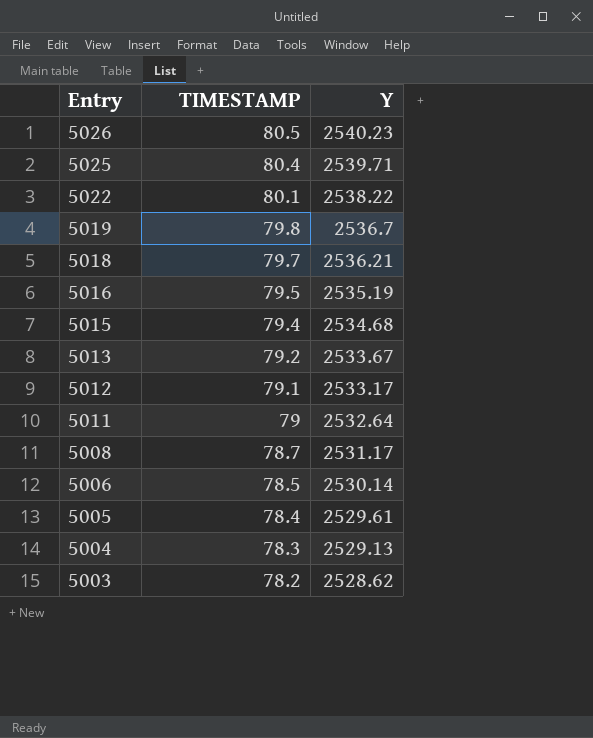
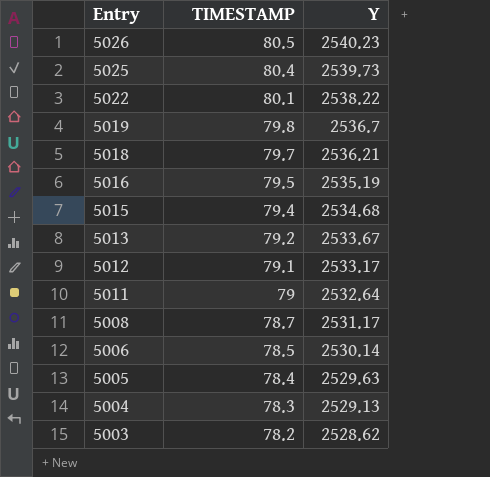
5025 | Y: 2539.71 -> 2539.73
5005 | Y: 2529.61 -> 2529.63

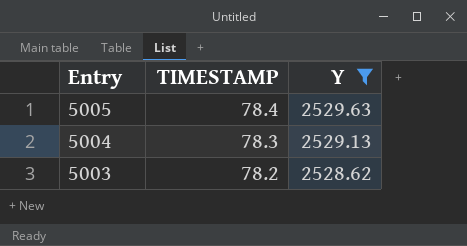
filter: none -> Y <= 2529.63

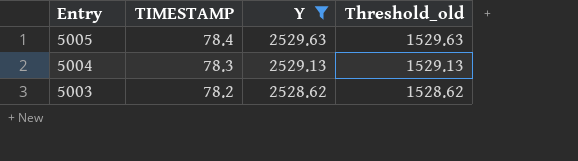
column Threshold_old | formula: none -> [Y] - 1000

